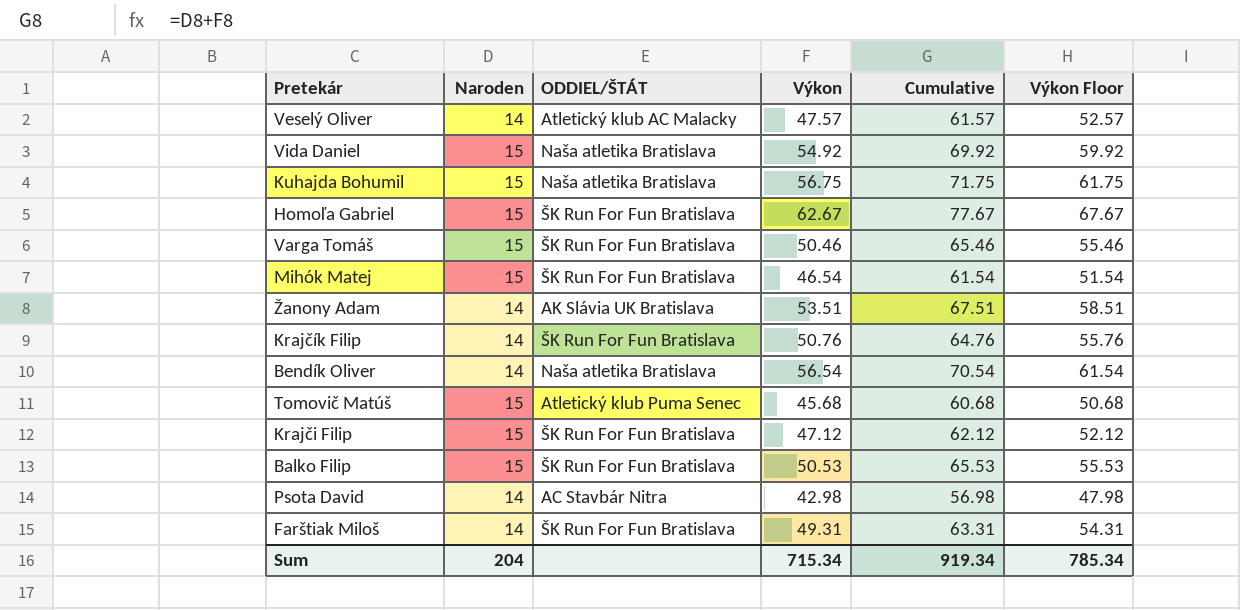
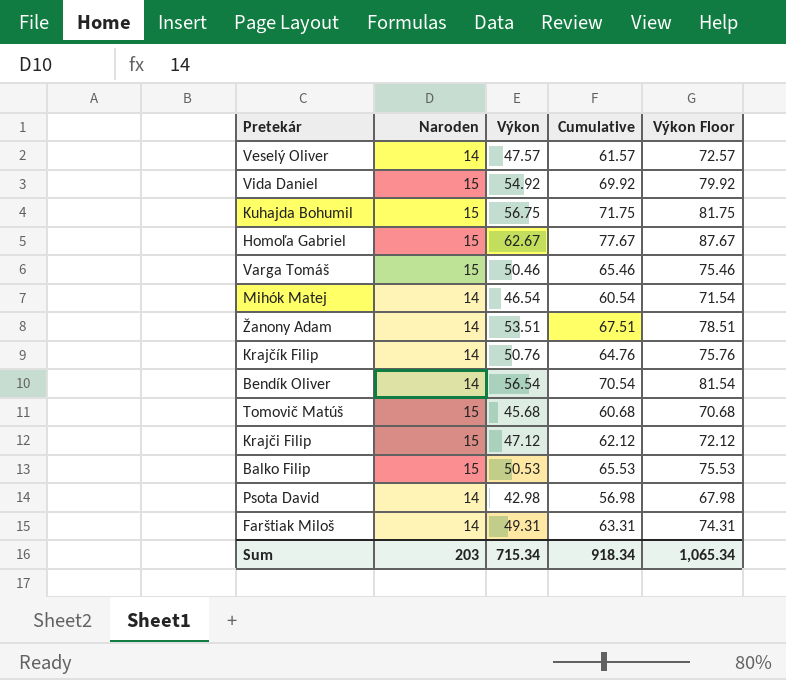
column ODDIEL/ŠTÁT | position: 3 -> none
column Výkon Floor | formula: [Výkon] + 5 -> [Výkon] + 25
Mihók Matej | Naroden: 15 -> 14
Mihók Matej | Cumulative: 61.54 -> 60.54
Sum | Naroden: 204 -> 203
Sum | Cumulative: 919.34 -> 918.34
Sum | Výkon Floor: 785.34 -> 1,065.34

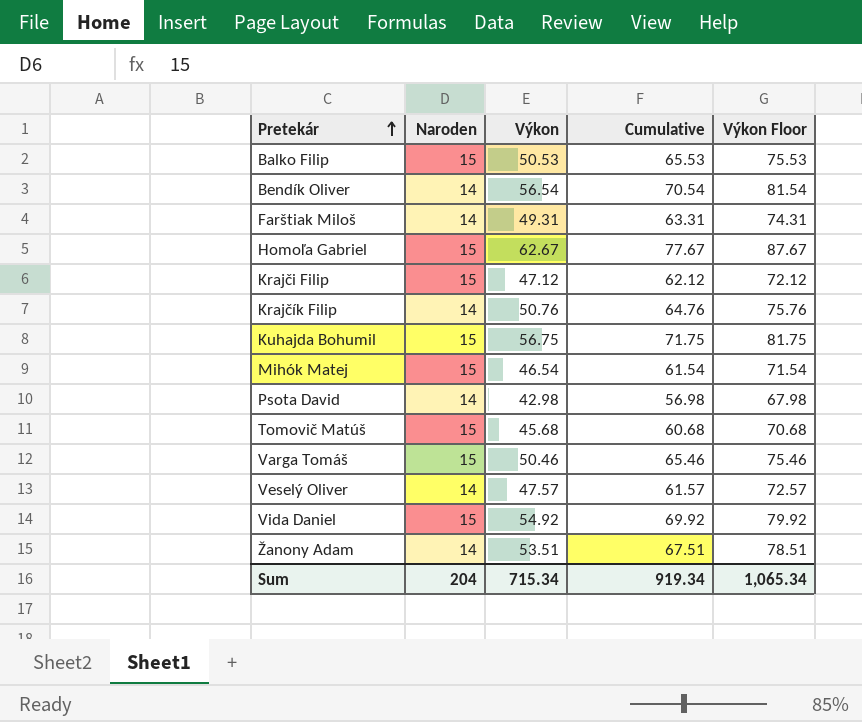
row order: none -> Pretekár ascending
Mihók Matej | Naroden: 14 -> 15
Mihók Matej | Cumulative: 60.54 -> 61.54
Sum | Naroden: 203 -> 204
Sum | Cumulative: 918.34 -> 919.34

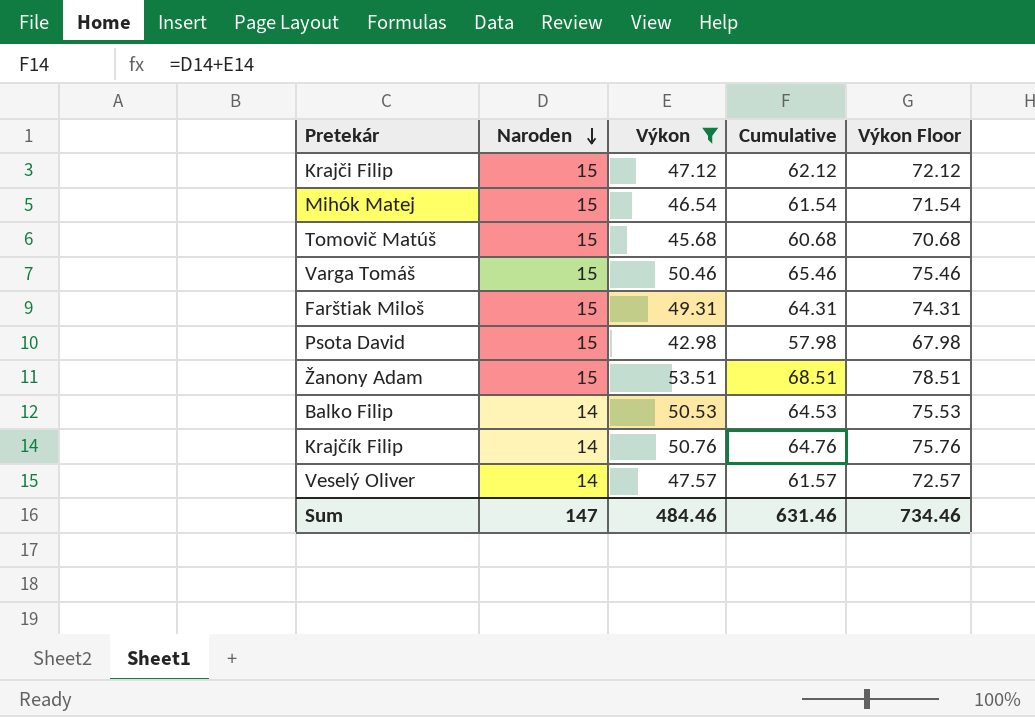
filter: none -> Výkon <= 53.51
row order: Pretekár ascending -> Naroden descending
Farštiak Miloš | Naroden: 14 -> 15
Farštiak Miloš | Cumulative: 63.31 -> 64.31
Psota David | Naroden: 14 -> 15
Psota David | Cumulative: 56.98 -> 57.98
Žanony Adam | Naroden: 14 -> 15
Žanony Adam | Cumulative: 67.51 -> 68.51
Balko Filip | Naroden: 15 -> 14
Balko Filip | Cumulative: 65.53 -> 64.53
Sum | Naroden: 204 -> 147
Sum | Výkon: 715.34 -> 484.46
Sum | Cumulative: 919.34 -> 631.46
Sum | Výkon Floor: 1,065.34 -> 734.46

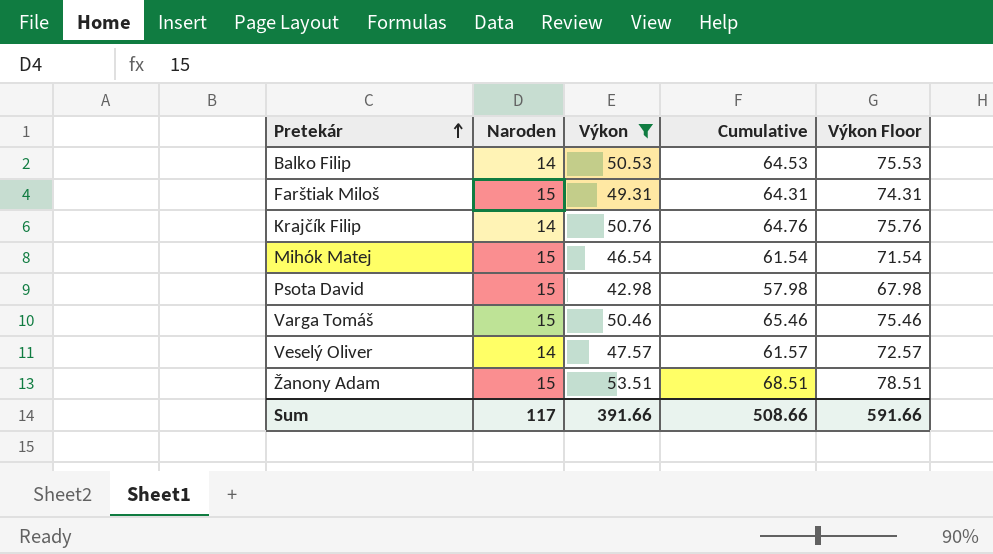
row order: Naroden descending -> Pretekár ascending
row Krajči Filip: 15 | 47.12 | 62.12 | 72.12 -> none
row Tomovič Matúš: 15 | 45.68 | 60.68 | 70.68 -> none
Sum | Naroden: 147 -> 117
Sum | Výkon: 484.46 -> 391.66
Sum | Cumulative: 631.46 -> 508.66
Sum | Výkon Floor: 734.46 -> 591.66

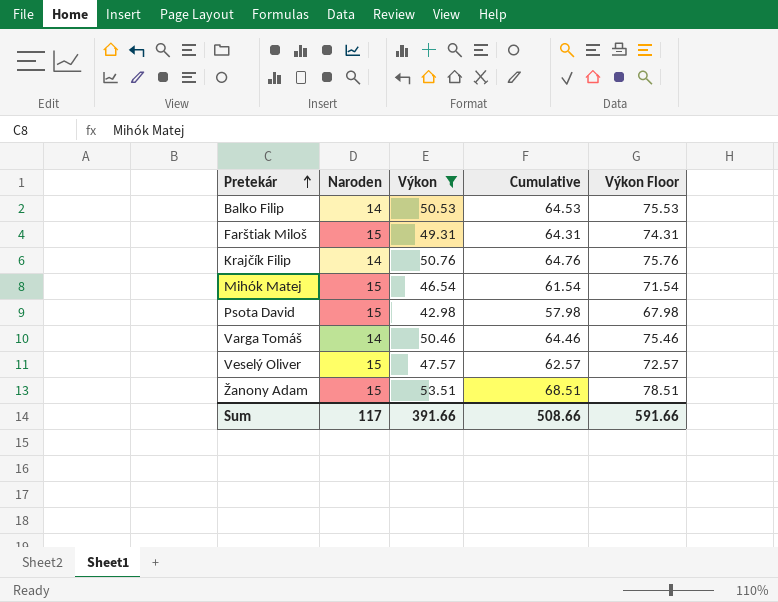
Varga Tomáš | Naroden: 15 -> 14
Varga Tomáš | Cumulative: 65.46 -> 64.46
Veselý Oliver | Naroden: 14 -> 15
Veselý Oliver | Cumulative: 61.57 -> 62.57

